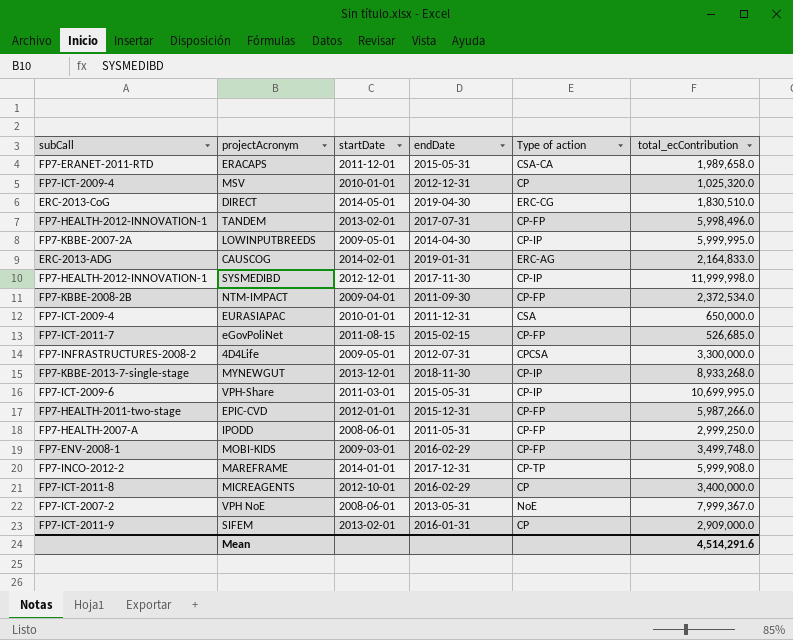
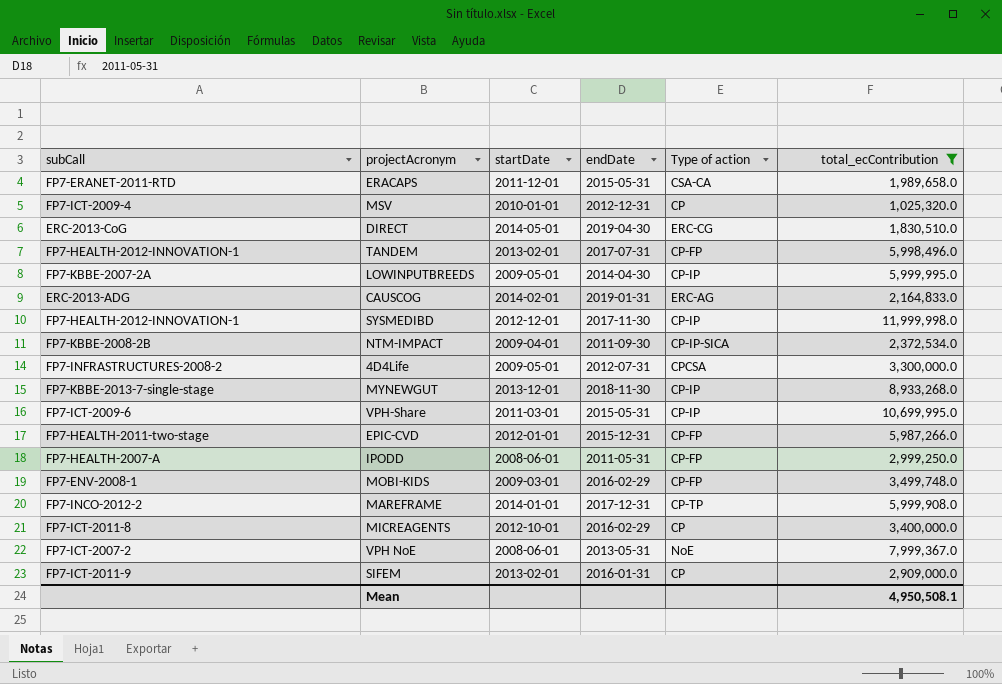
filter: none -> total_ecContribution >= 1,025,320.0
NTM-IMPACT | Type of action: CP-FP -> CP-IP-SICA
Mean | total_ecContribution: 4,514,291.6 -> 4,950,508.1

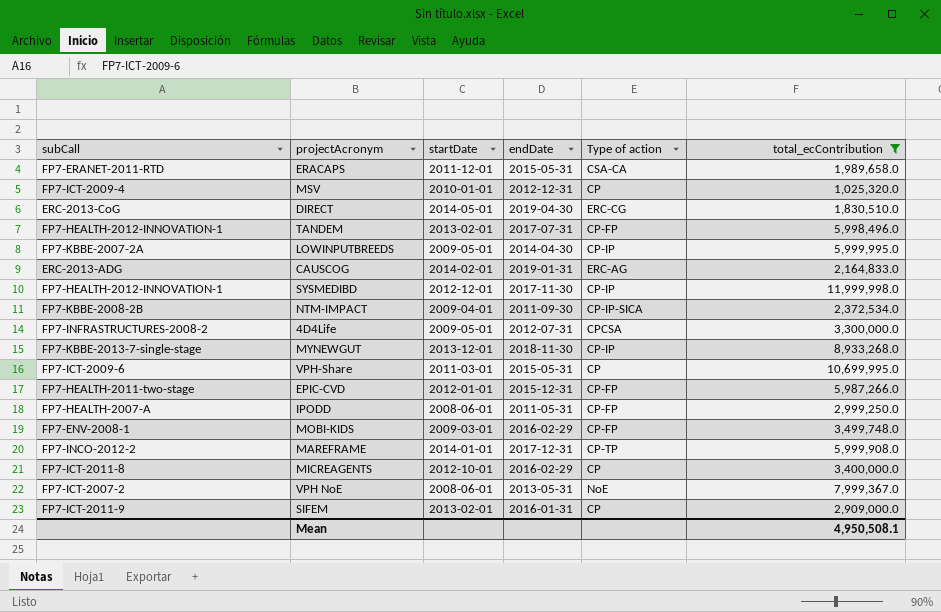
VPH-Share | Type of action: CP-IP -> CP

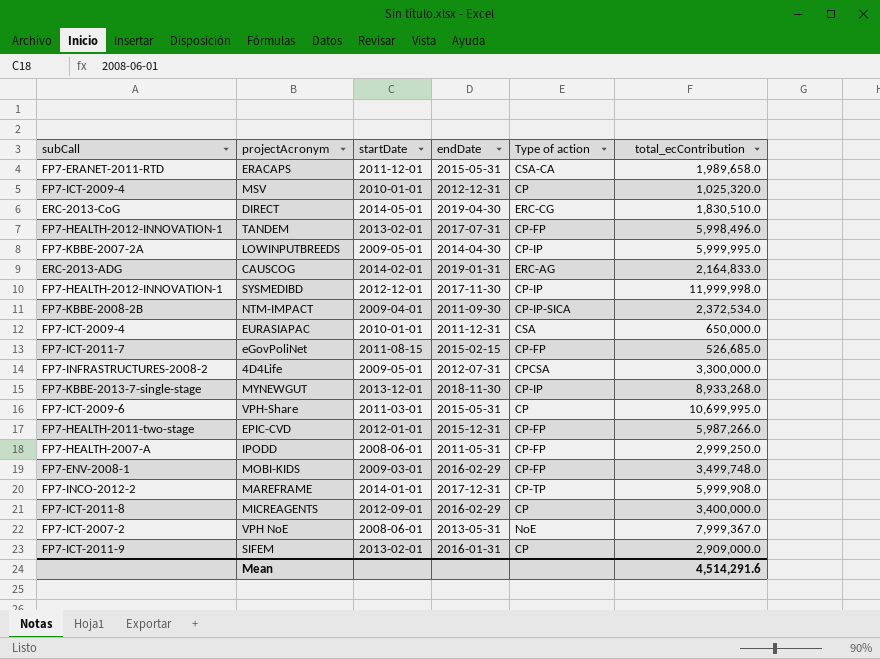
filter: total_ecContribution >= 1,025,320.0 -> none
MICREAGENTS | startDate: 2012-10-01 -> 2012-09-01
Mean | total_ecContribution: 4,950,508.1 -> 4,514,291.6

